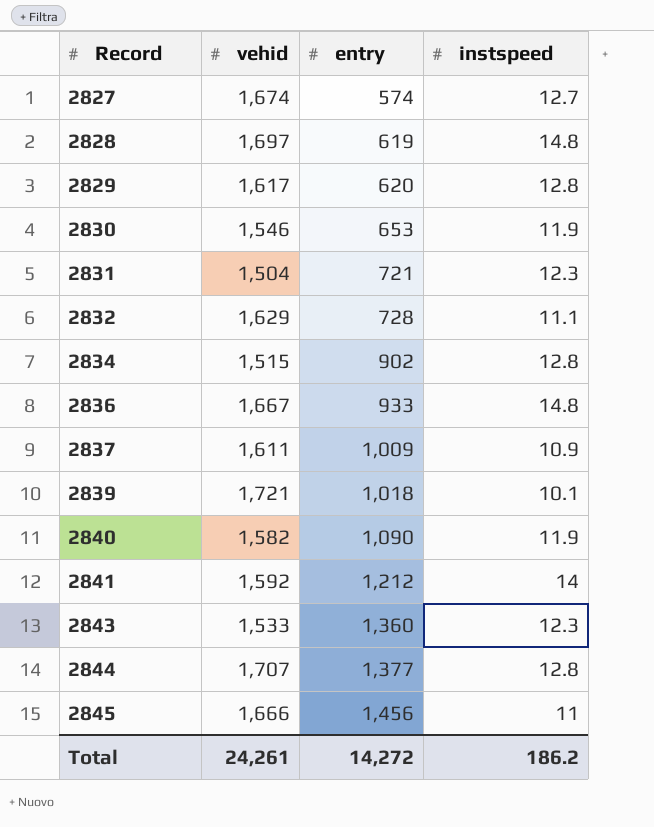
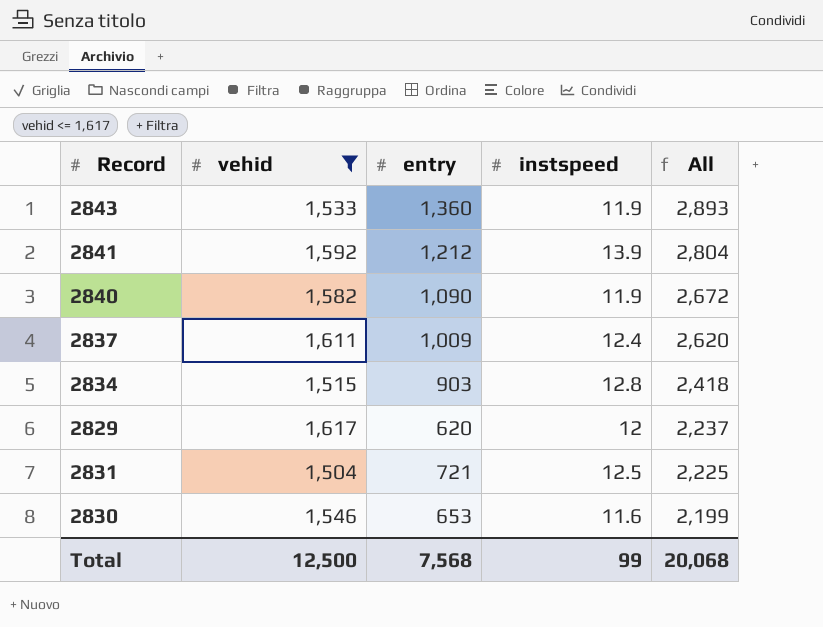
filter: none -> vehid <= 1,617
row order: Record ascending -> All descending
column All | formula: none -> [vehid] + [entry]
2843 | instspeed: 12.3 -> 11.9
2841 | instspeed: 14 -> 13.9
2837 | instspeed: 10.9 -> 12.4
2834 | entry: 902 -> 903
2829 | instspeed: 12.8 -> 12
2831 | instspeed: 12.3 -> 12.5
2830 | instspeed: 11.9 -> 11.6
Total | vehid: 24,261 -> 12,500
Total | entry: 14,272 -> 7,568
Total | instspeed: 186.2 -> 99

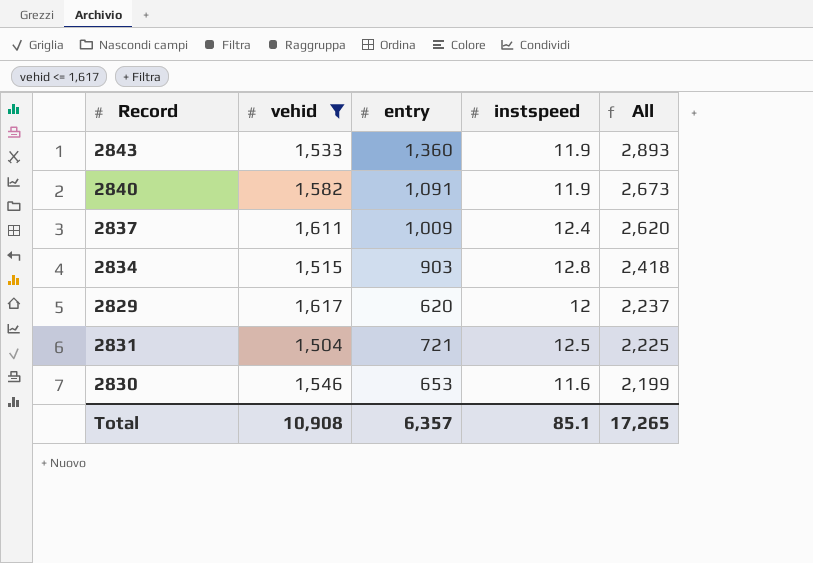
row 2841: 1,592 | 1,212 | 13.9 | 2,804 -> none
2840 | entry: 1,090 -> 1,091
2840 | All: 2,672 -> 2,673
Total | vehid: 12,500 -> 10,908
Total | entry: 7,568 -> 6,357
Total | instspeed: 99 -> 85.1
Total | All: 20,068 -> 17,265

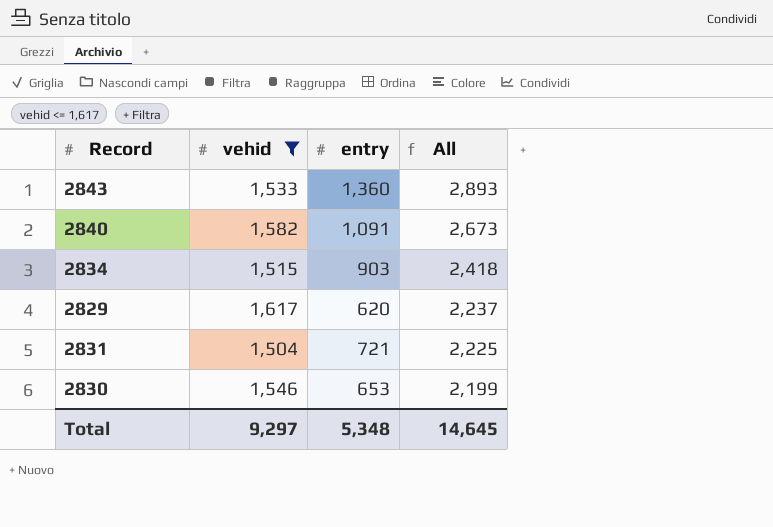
column instspeed | position: 4 -> none
row 2837: 1,611 | 1,009 | 12.4 | 2,620 -> none
Total | vehid: 10,908 -> 9,297
Total | entry: 6,357 -> 5,348
Total | All: 17,265 -> 14,645

